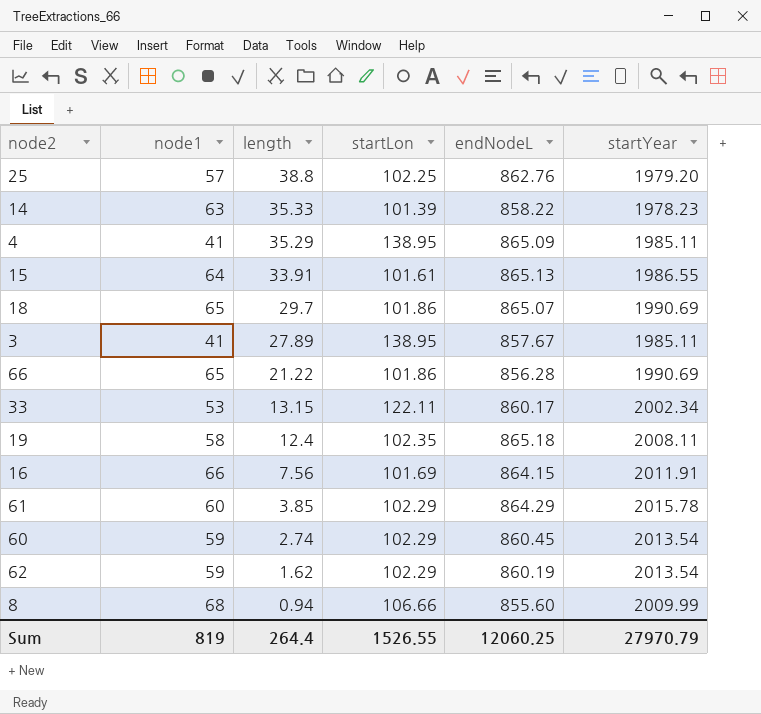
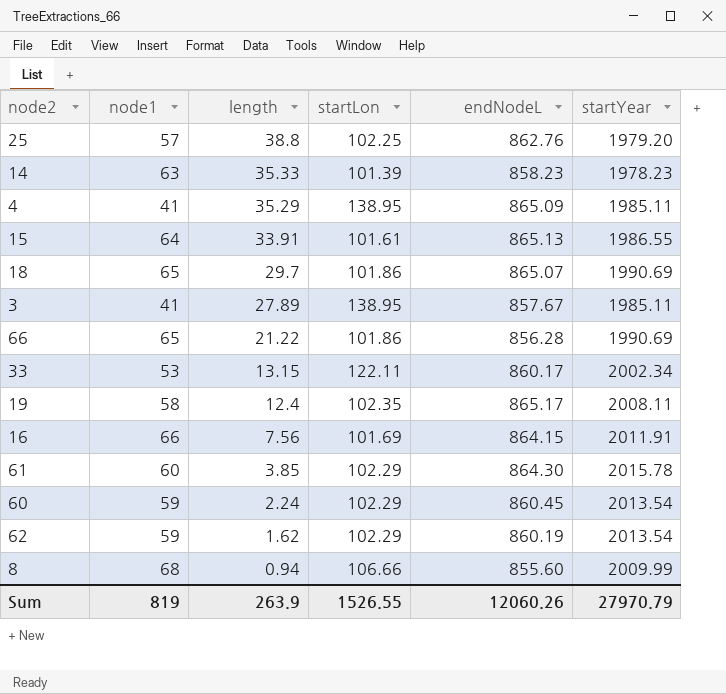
14 | endNodeL: 858.22 -> 858.23
19 | endNodeL: 865.18 -> 865.17
61 | endNodeL: 864.29 -> 864.30
60 | length: 2.74 -> 2.24
Sum | length: 264.4 -> 263.9
Sum | endNodeL: 12060.25 -> 12060.26

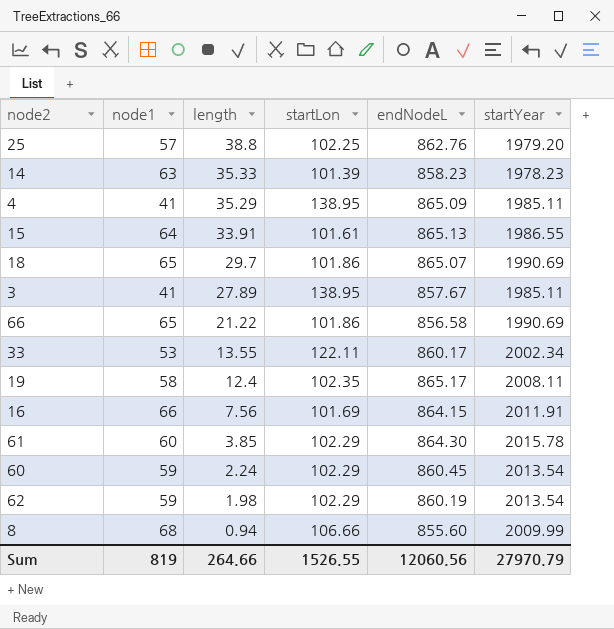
66 | endNodeL: 856.28 -> 856.58
33 | length: 13.15 -> 13.55
62 | length: 1.62 -> 1.98
Sum | length: 263.9 -> 264.66
Sum | endNodeL: 12060.26 -> 12060.56

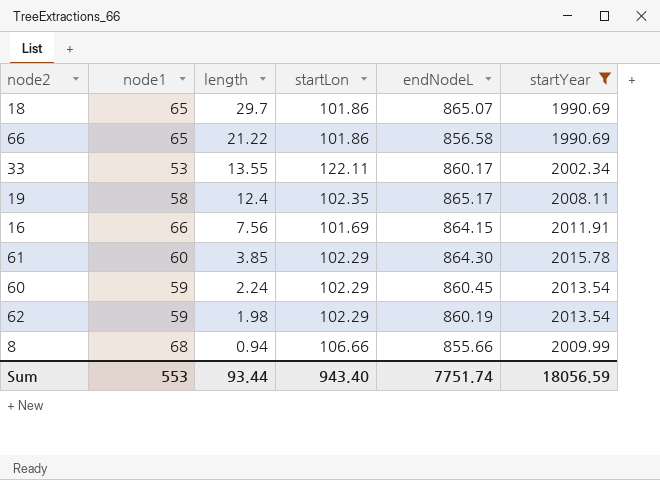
filter: none -> startYear >= 1990.69
8 | endNodeL: 855.60 -> 855.66
Sum | node1: 819 -> 553
Sum | length: 264.66 -> 93.44
Sum | startLon: 1526.55 -> 943.40
Sum | endNodeL: 12060.56 -> 7751.74
Sum | startYear: 27970.79 -> 18056.59

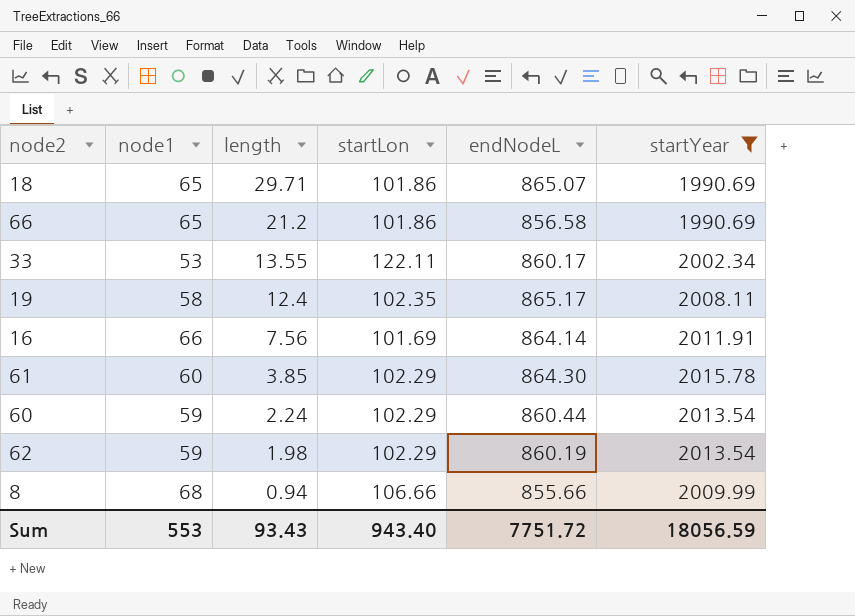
18 | length: 29.7 -> 29.71
66 | length: 21.22 -> 21.2
16 | endNodeL: 864.15 -> 864.14
60 | endNodeL: 860.45 -> 860.44
Sum | length: 93.44 -> 93.43
Sum | endNodeL: 7751.74 -> 7751.72

